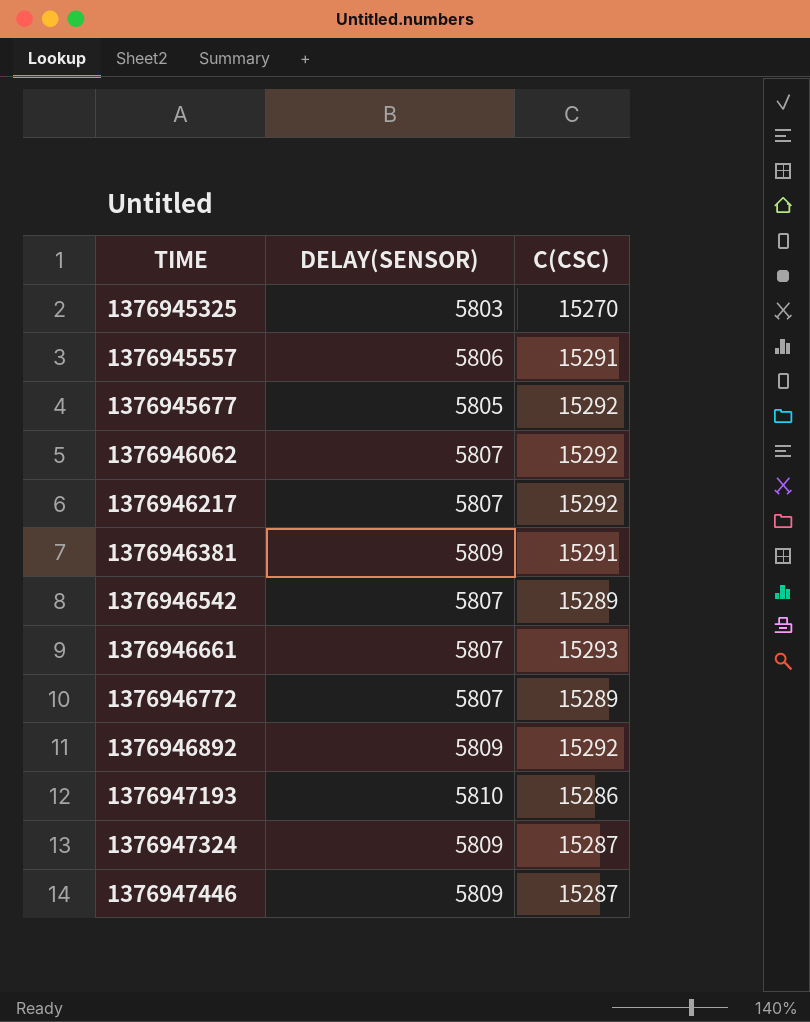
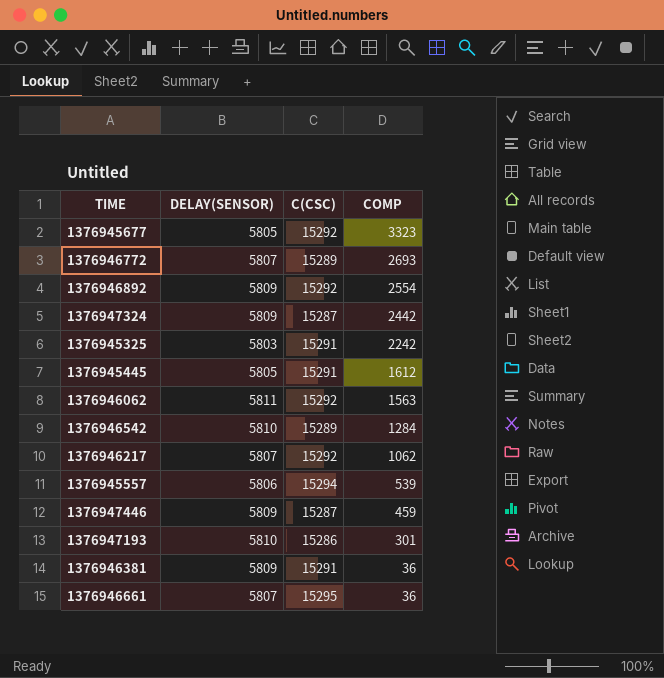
row order: TIME ascending -> COMP descending
column COMP | position: none -> 4
1376945325 | C(CSC): 15270 -> 15291
row 1376945445: none -> 5805 | 15291 | 1612
1376946062 | DELAY(SENSOR): 5807 -> 5811
1376946542 | DELAY(SENSOR): 5807 -> 5810
1376945557 | C(CSC): 15291 -> 15294
1376946661 | C(CSC): 15293 -> 15295

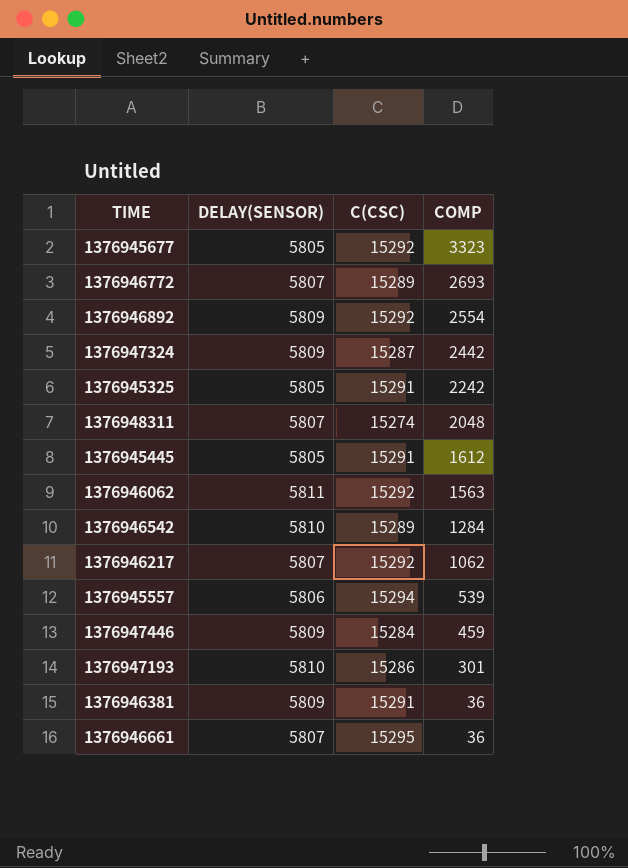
1376945325 | DELAY(SENSOR): 5803 -> 5805
row 1376948311: none -> 5807 | 15274 | 2048
1376947446 | C(CSC): 15287 -> 15284

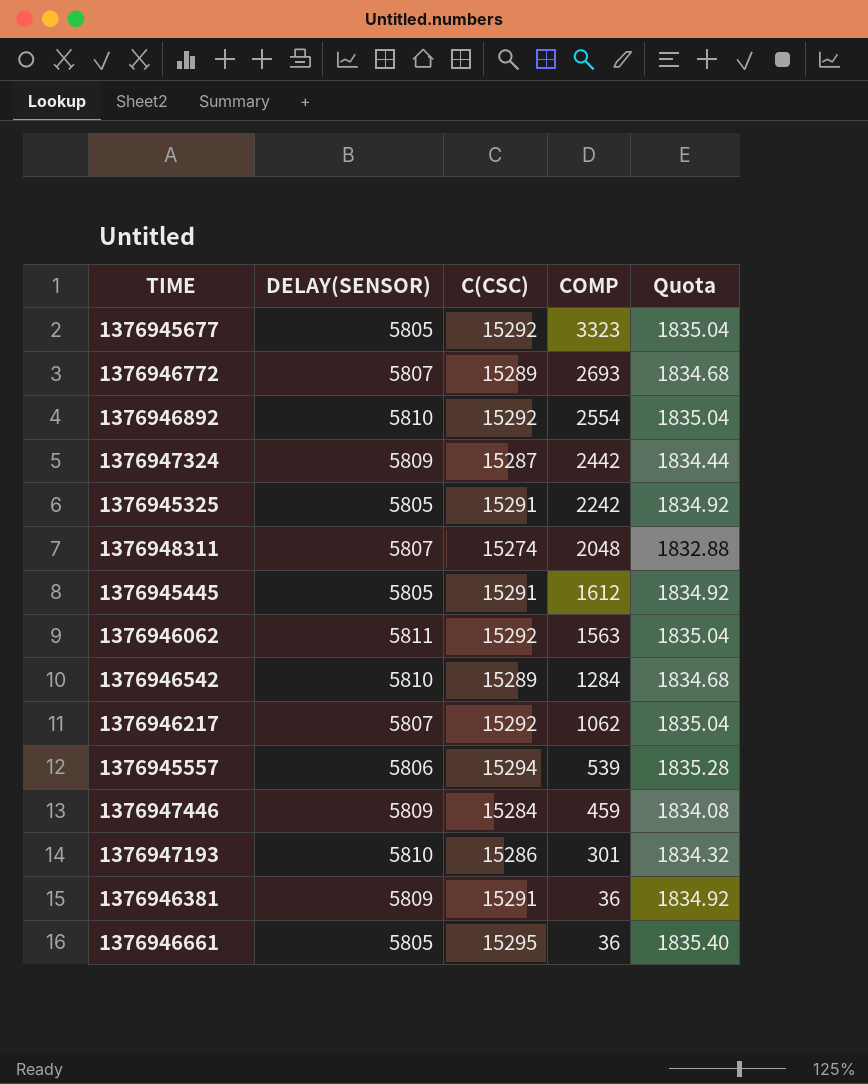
column Quota | formula: none -> [C(CSC)] * 0.12
1376946892 | DELAY(SENSOR): 5809 -> 5810
1376946661 | DELAY(SENSOR): 5807 -> 5805

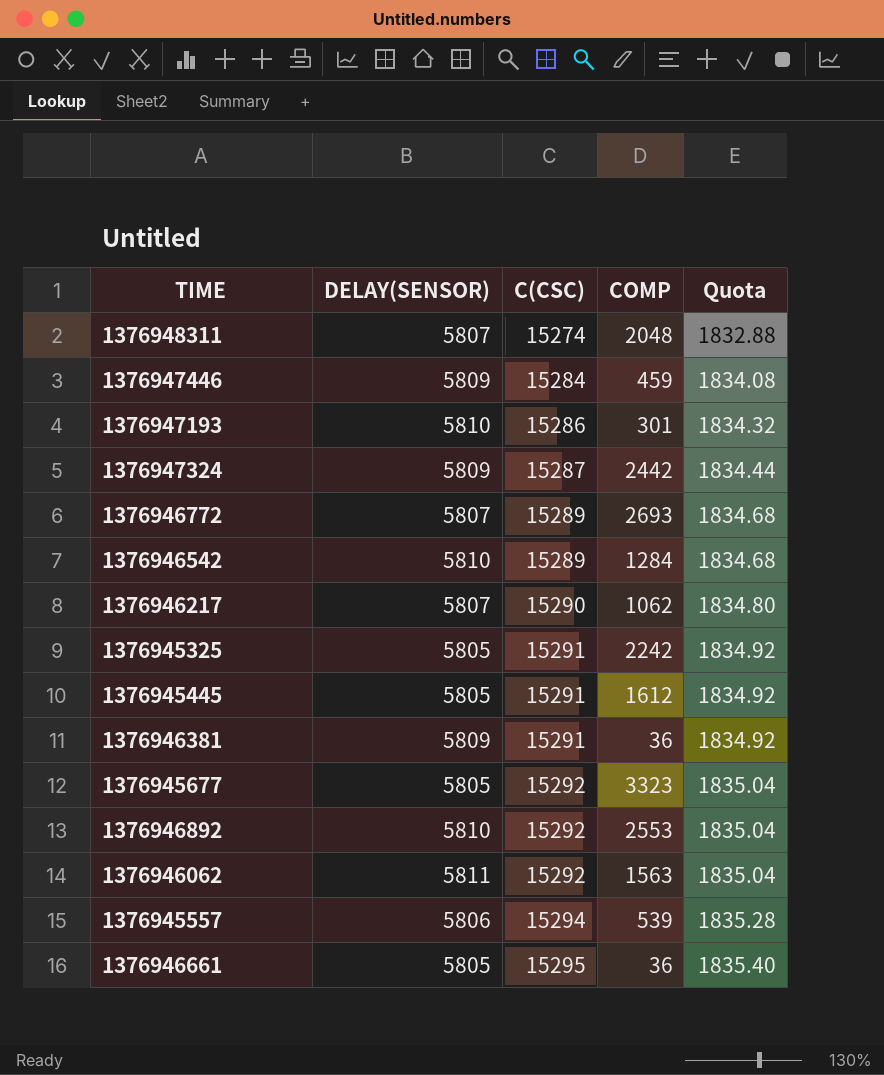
row order: COMP descending -> C(CSC) ascending
1376946217 | C(CSC): 15292 -> 15290
1376946217 | Quota: 1835.04 -> 1834.80
1376946892 | COMP: 2554 -> 2553

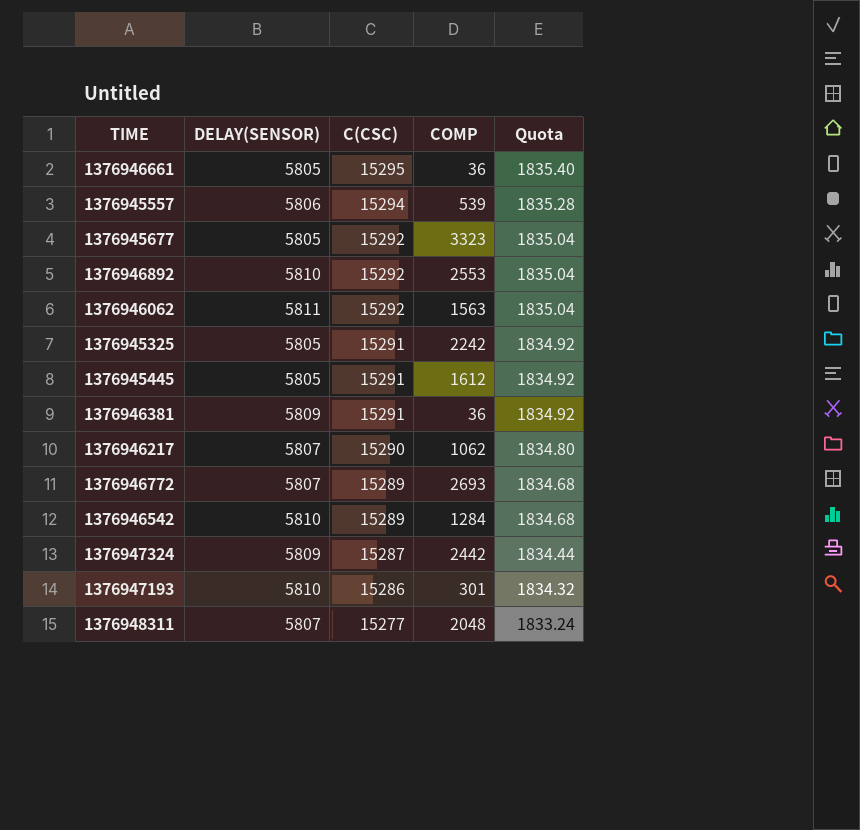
row order: C(CSC) ascending -> C(CSC) descending
row 1376947446: 5809 | 15284 | 459 | 1834.08 -> none
1376948311 | C(CSC): 15274 -> 15277
1376948311 | Quota: 1832.88 -> 1833.24

